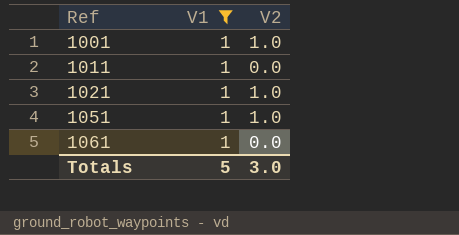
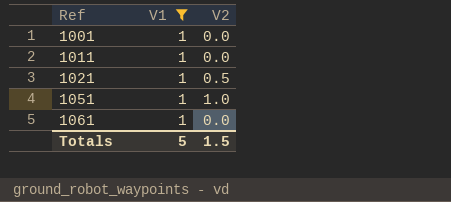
1001 | V2: 1.0 -> 0.0
1021 | V2: 1.0 -> 0.5
Totals | V2: 3.0 -> 1.5

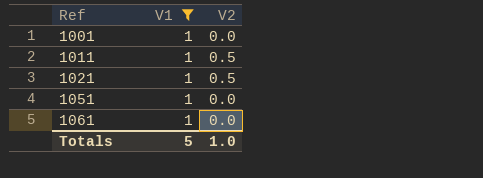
1011 | V2: 0.0 -> 0.5
1051 | V2: 1.0 -> 0.0
Totals | V2: 1.5 -> 1.0

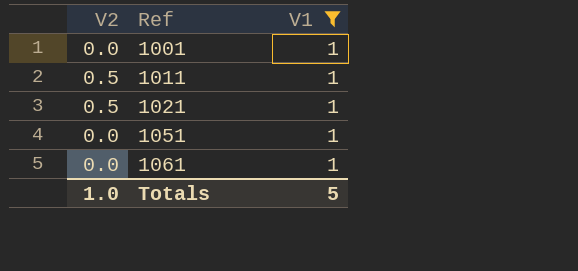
column V2 | position: 3 -> 1

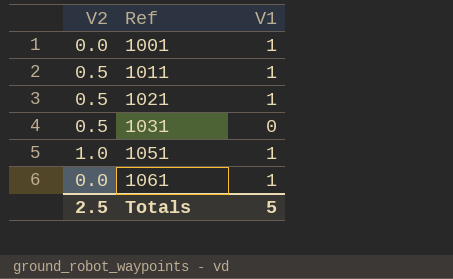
filter: V1 = 1 -> none
1051 | V2: 0.0 -> 1.0
Totals | V2: 1.0 -> 2.5

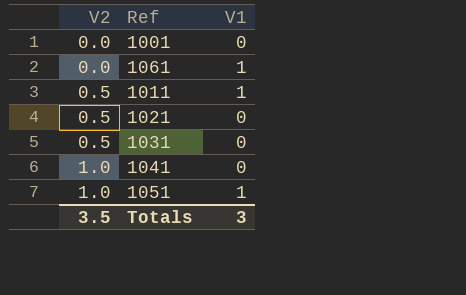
row order: Ref ascending -> V2 ascending
1001 | V1: 1 -> 0
1021 | V1: 1 -> 0
row 1041: none -> 1.0 | 0
Totals | V2: 2.5 -> 3.5
Totals | V1: 5 -> 3

